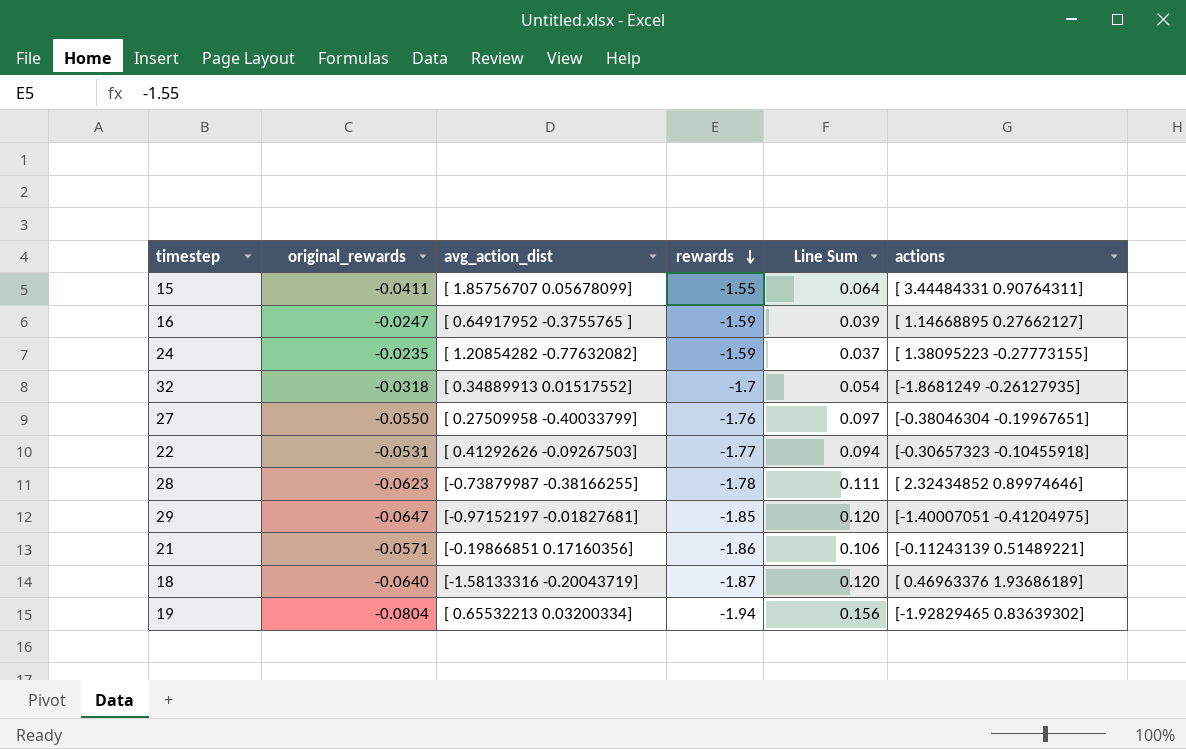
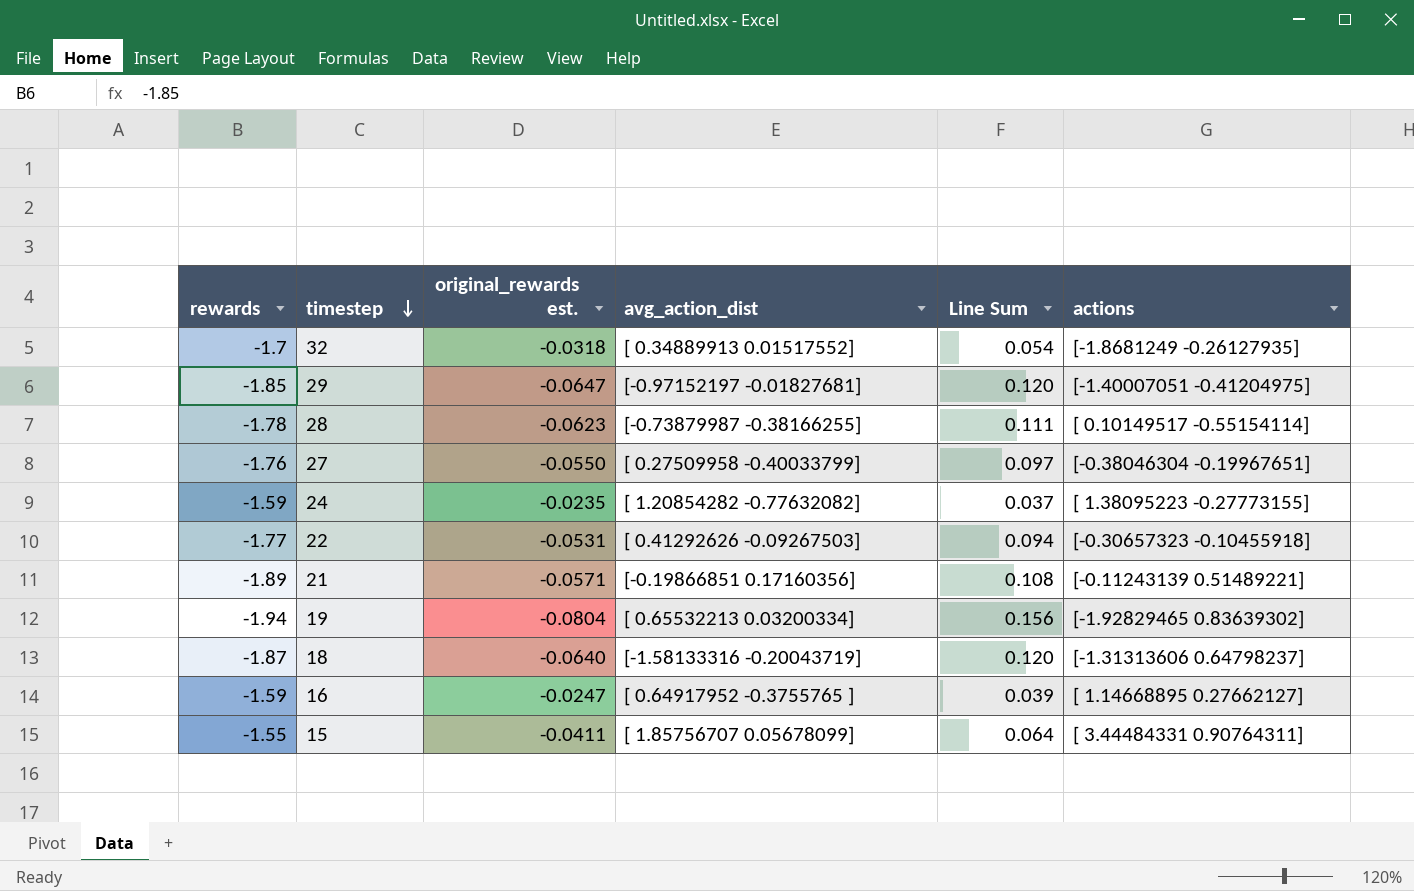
row order: rewards descending -> timestep descending
column rewards | position: 4 -> 1
column name: original_rewards -> original_rewards est.
28 | actions: [ 2.32434852 0.89974646] -> [ 0.10149517 -0.55154114]
21 | rewards: -1.86 -> -1.89
21 | Line Sum: 0.106 -> 0.108
18 | actions: [ 0.46963376 1.93686189] -> [-1.31313606 0.64798237]

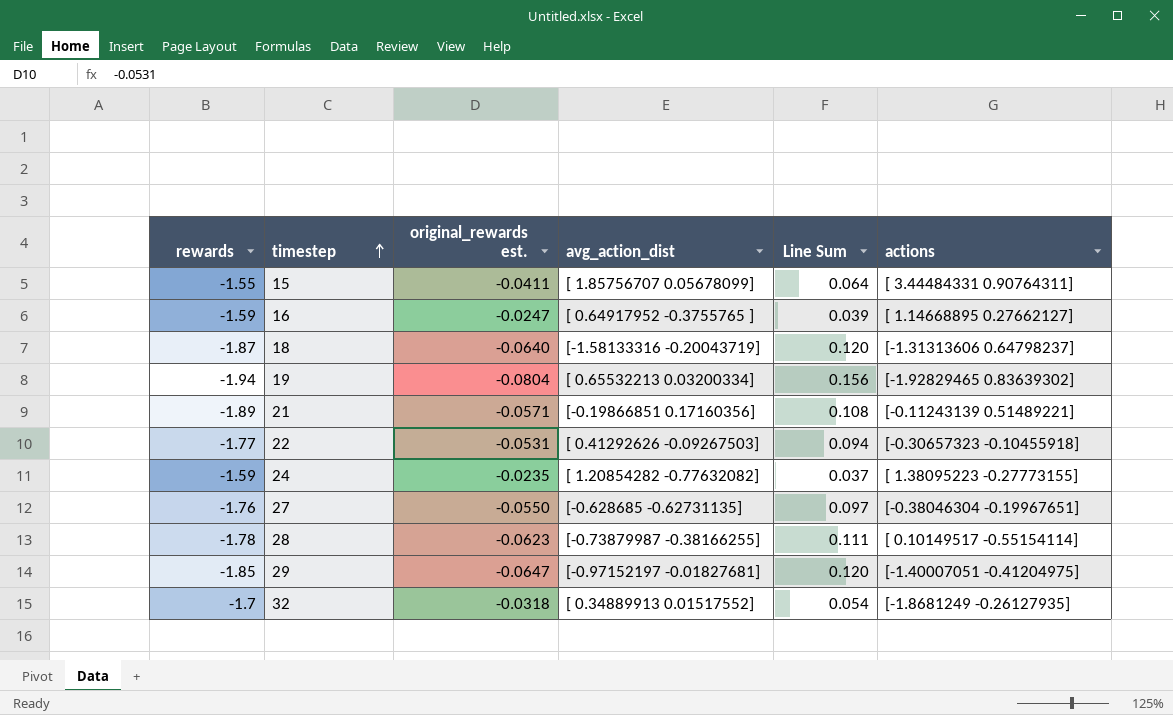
row order: timestep descending -> timestep ascending
27 | avg_action_dist: [ 0.27509958 -0.40033799] -> [-0.628685 -0.62731135]

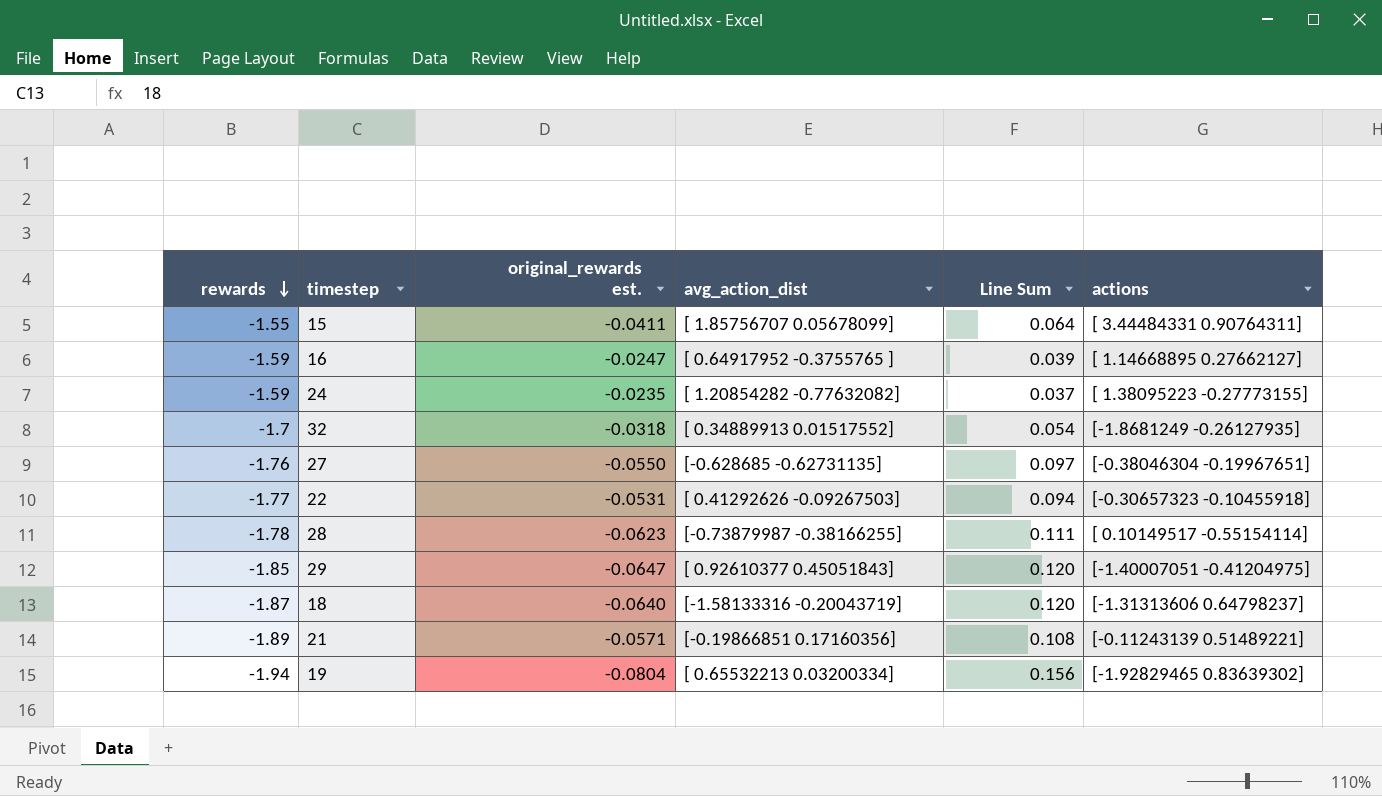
row order: timestep ascending -> rewards descending
29 | avg_action_dist: [-0.97152197 -0.01827681] -> [ 0.92610377 0.45051843]

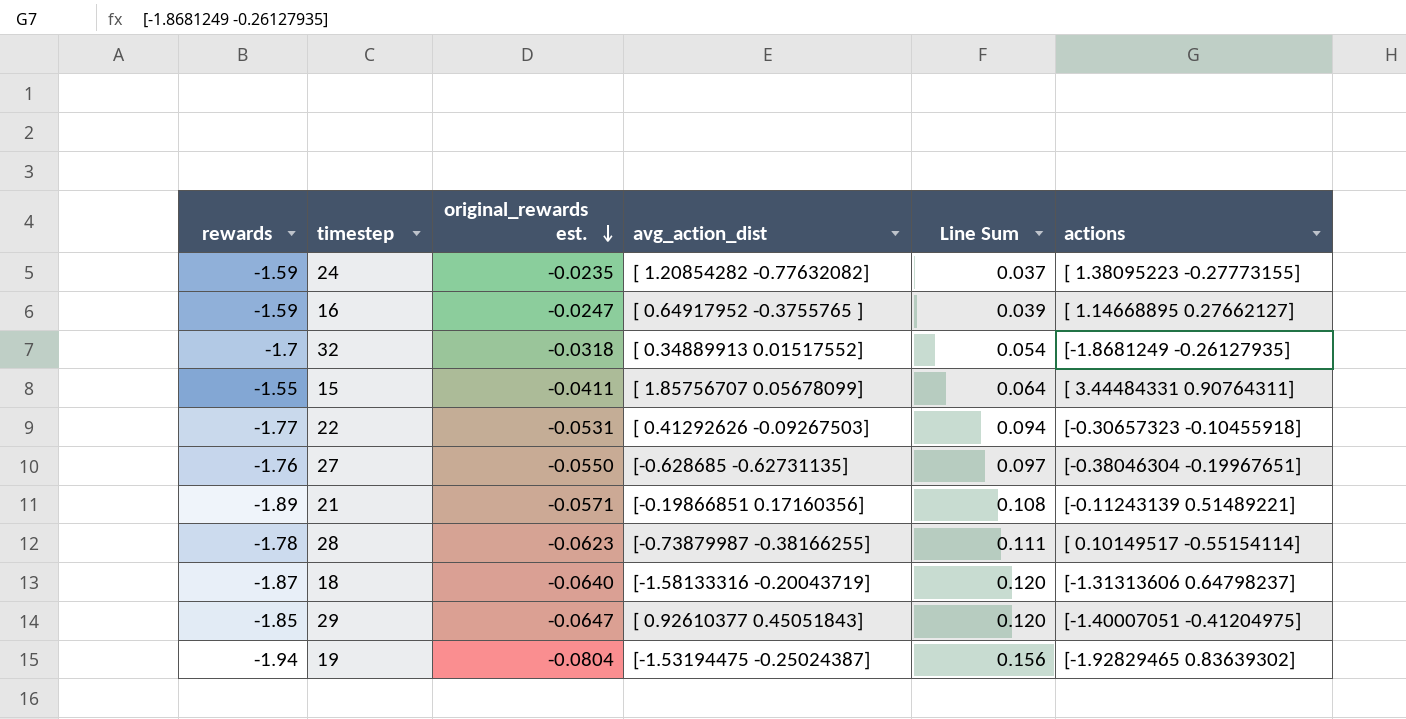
row order: rewards descending -> original_rewards est. descending
19 | avg_action_dist: [ 0.65532213 0.03200334] -> [-1.53194475 -0.25024387]

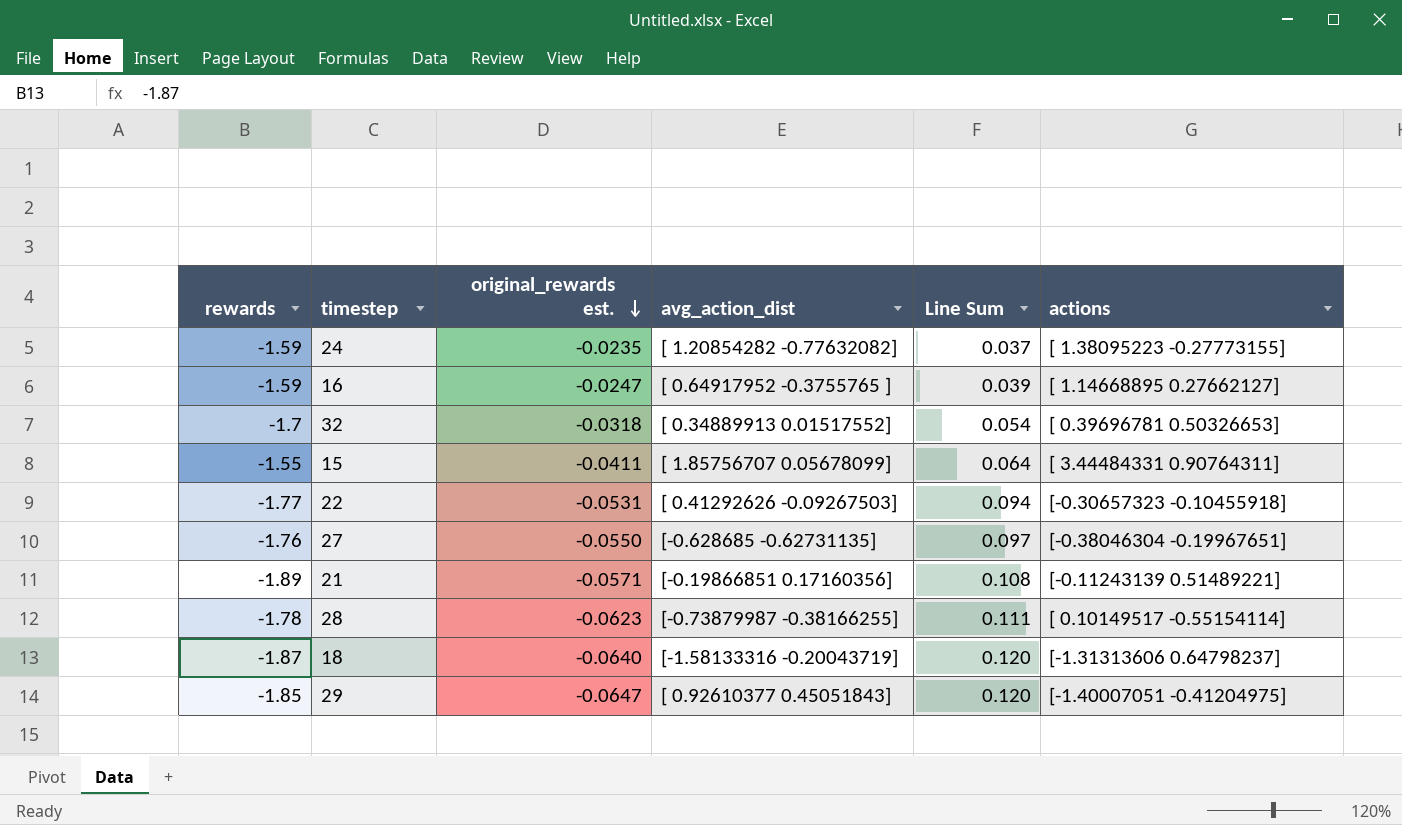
row 19: -1.94 | -0.0804 | [-1.53194475 -0.25024387] | 0.156 | [-1.92829465 0.83639302] -> none
32 | actions: [-1.8681249 -0.26127935] -> [ 0.39696781 0.50326653]

